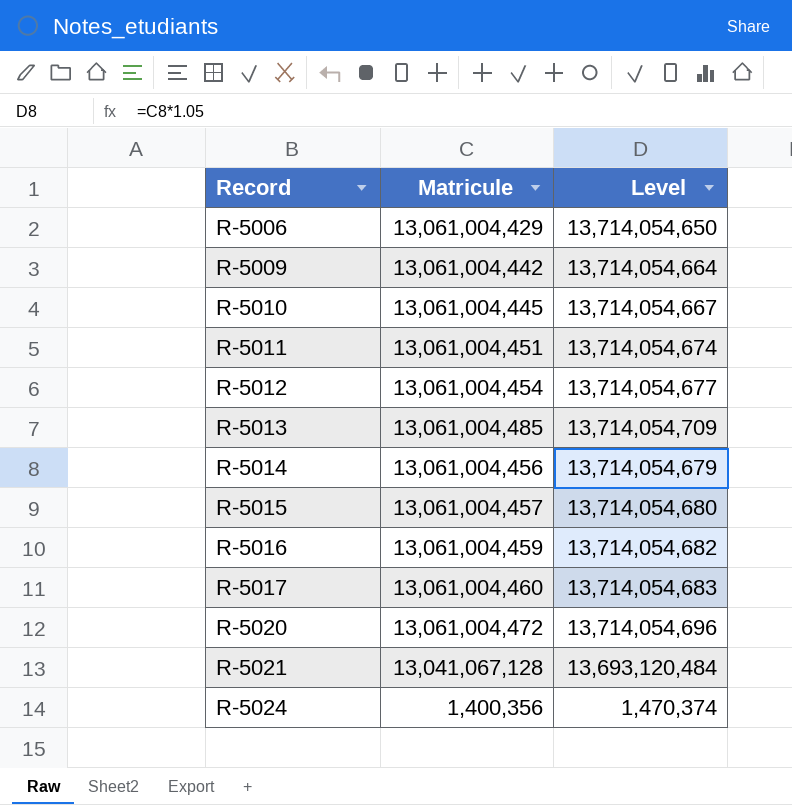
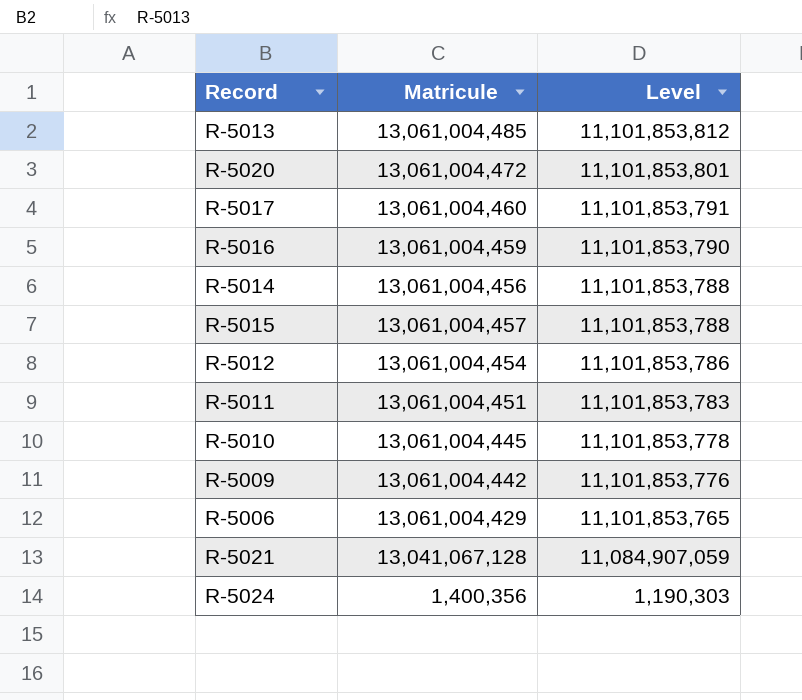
row order: Record ascending -> Level descending
column Level | formula: [Matricule] * 1.05 -> [Matricule] * 0.85

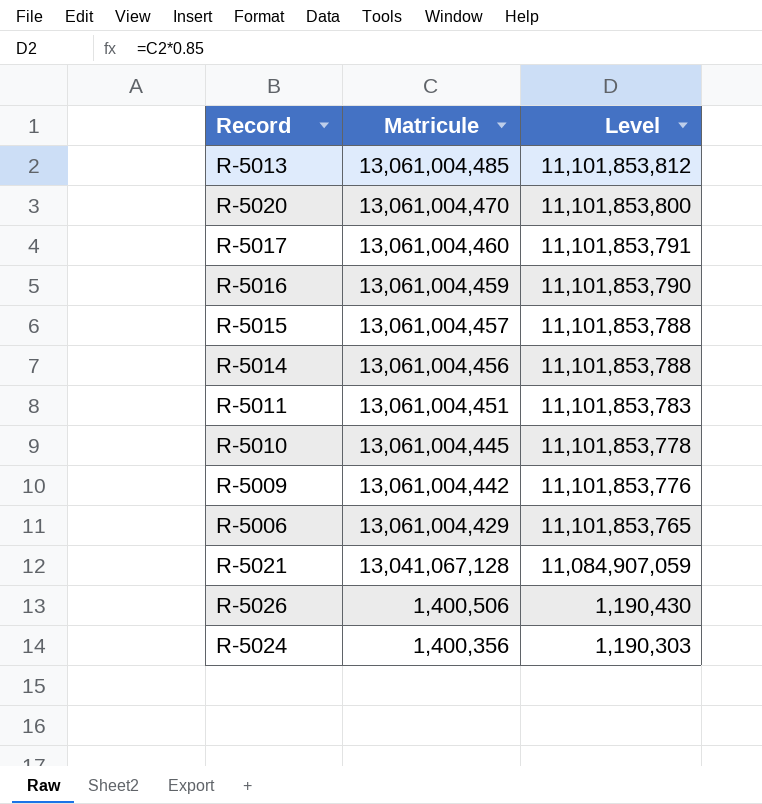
row order: Level descending -> Matricule descending
row R-5012: 13,061,004,454 | 11,101,853,786 -> none
R-5020 | Matricule: 13,061,004,472 -> 13,061,004,470
R-5020 | Level: 11,101,853,801 -> 11,101,853,800
row R-5026: none -> 1,400,506 | 1,190,430

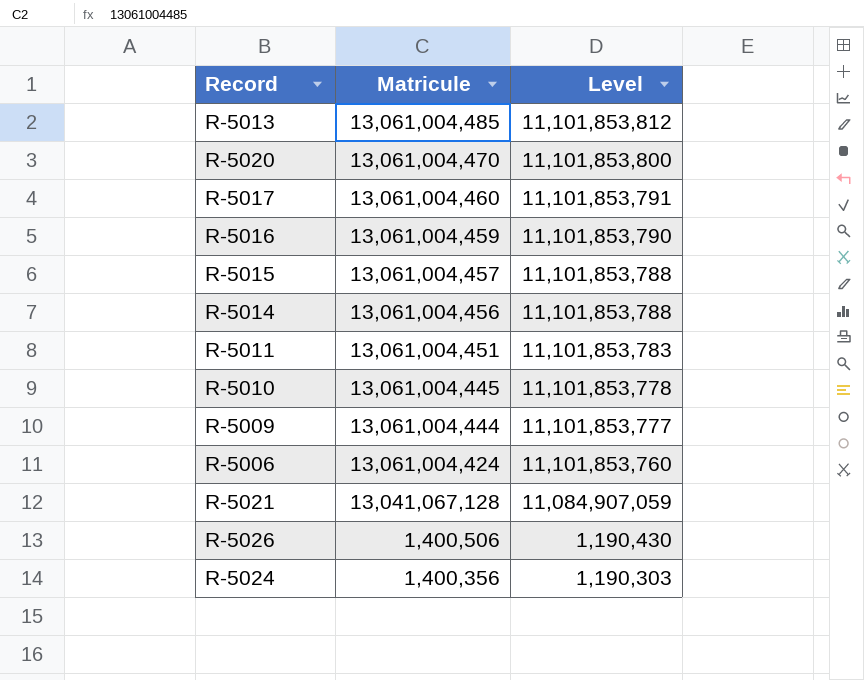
R-5009 | Matricule: 13,061,004,442 -> 13,061,004,444
R-5009 | Level: 11,101,853,776 -> 11,101,853,777
R-5006 | Matricule: 13,061,004,429 -> 13,061,004,424
R-5006 | Level: 11,101,853,765 -> 11,101,853,760

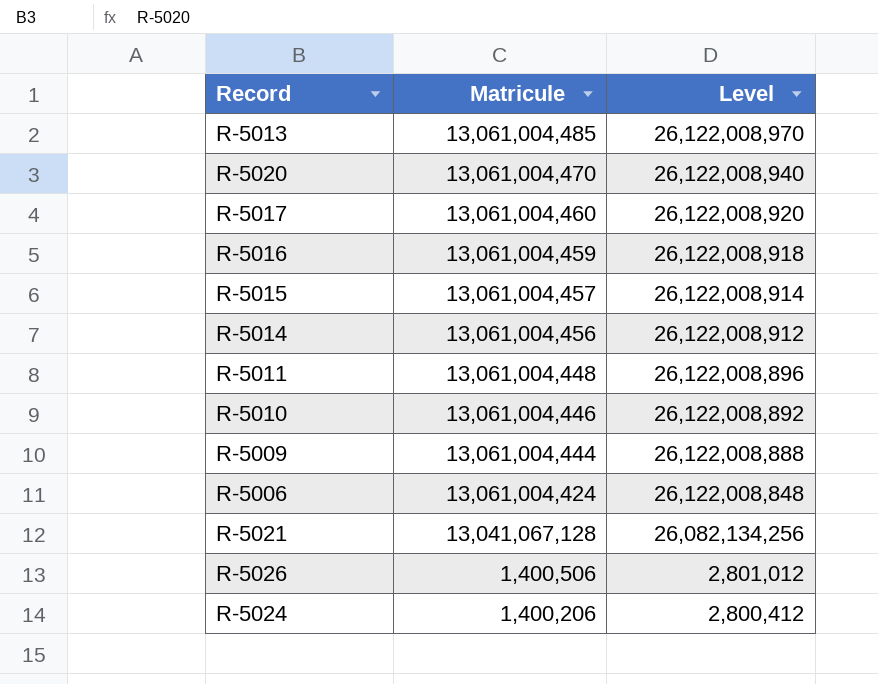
column Level | formula: [Matricule] * 0.85 -> [Matricule] * 2
R-5011 | Matricule: 13,061,004,451 -> 13,061,004,448
R-5010 | Matricule: 13,061,004,445 -> 13,061,004,446
R-5024 | Matricule: 1,400,356 -> 1,400,206

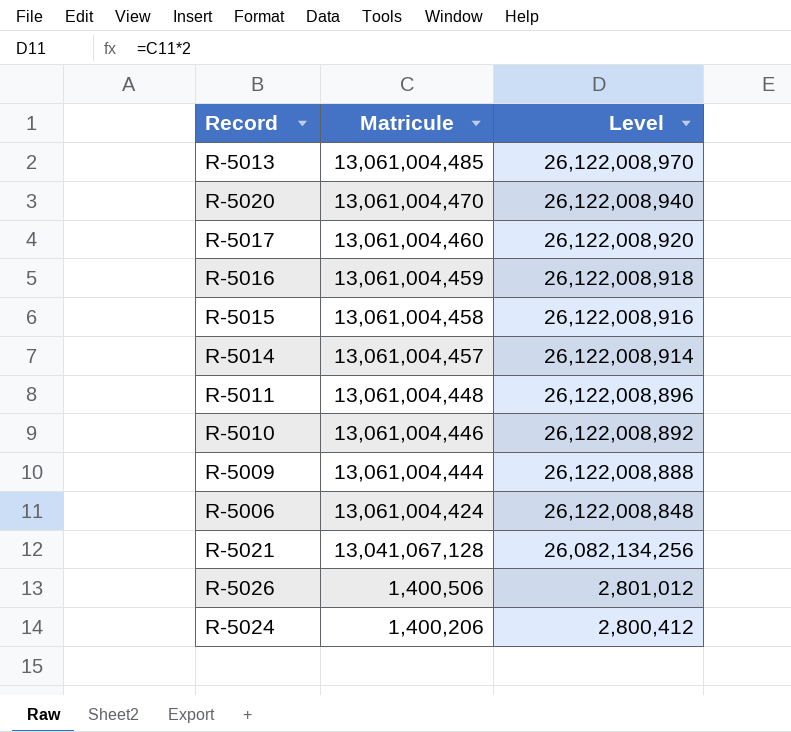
R-5015 | Matricule: 13,061,004,457 -> 13,061,004,458
R-5015 | Level: 26,122,008,914 -> 26,122,008,916
R-5014 | Matricule: 13,061,004,456 -> 13,061,004,457
R-5014 | Level: 26,122,008,912 -> 26,122,008,914

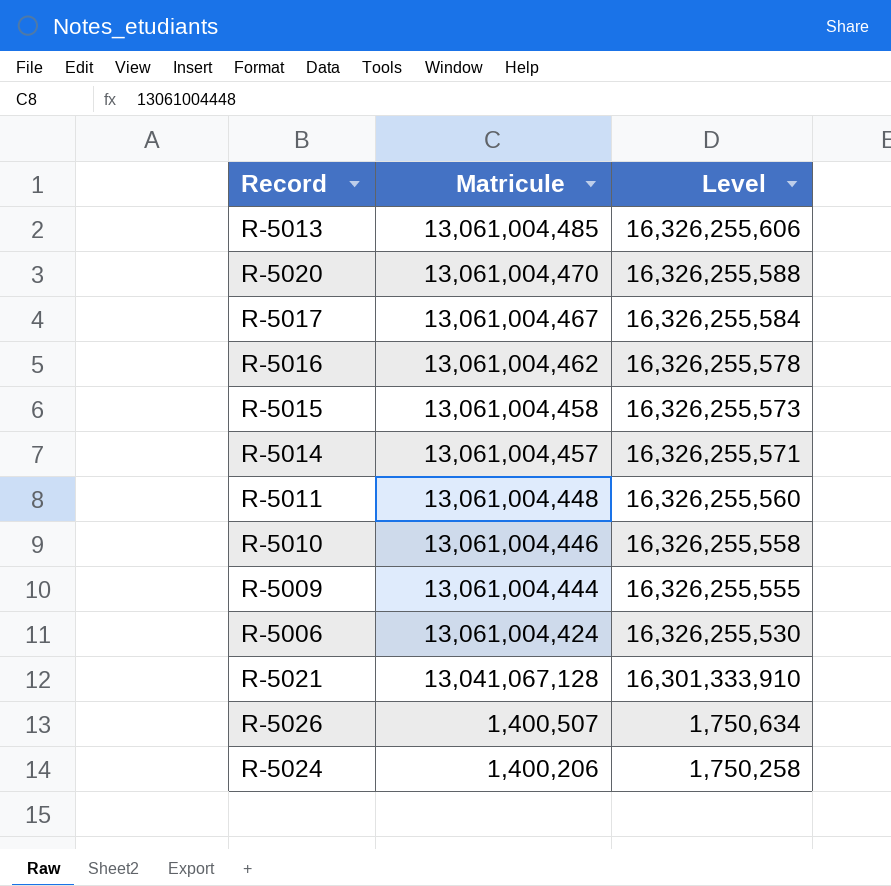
column Level | formula: [Matricule] * 2 -> [Matricule] * 1.25
R-5017 | Matricule: 13,061,004,460 -> 13,061,004,467
R-5016 | Matricule: 13,061,004,459 -> 13,061,004,462
R-5026 | Matricule: 1,400,506 -> 1,400,507

